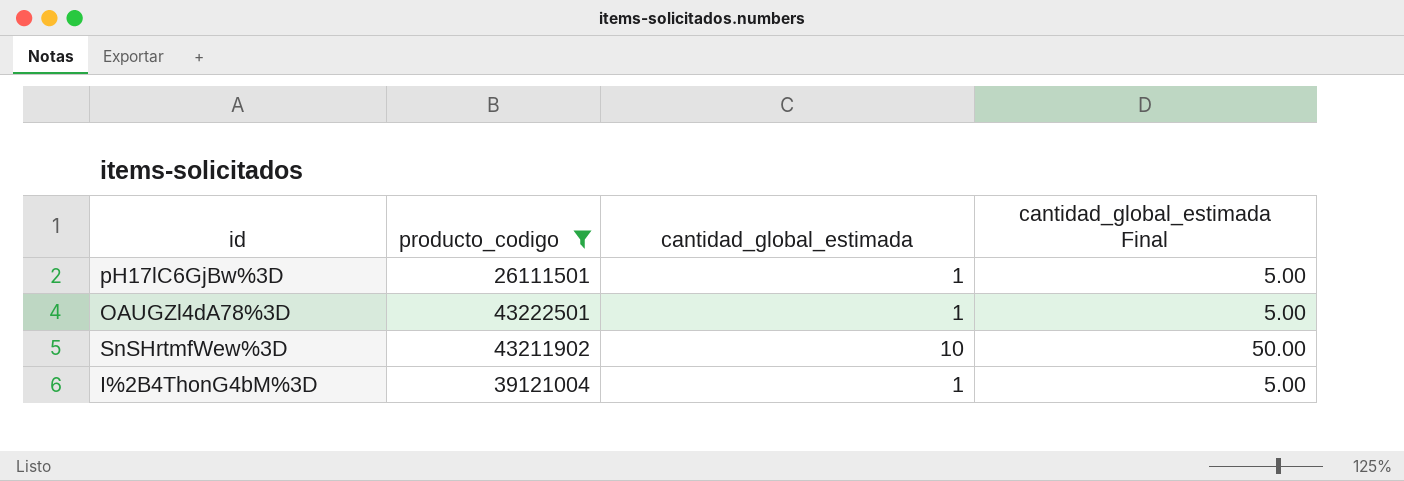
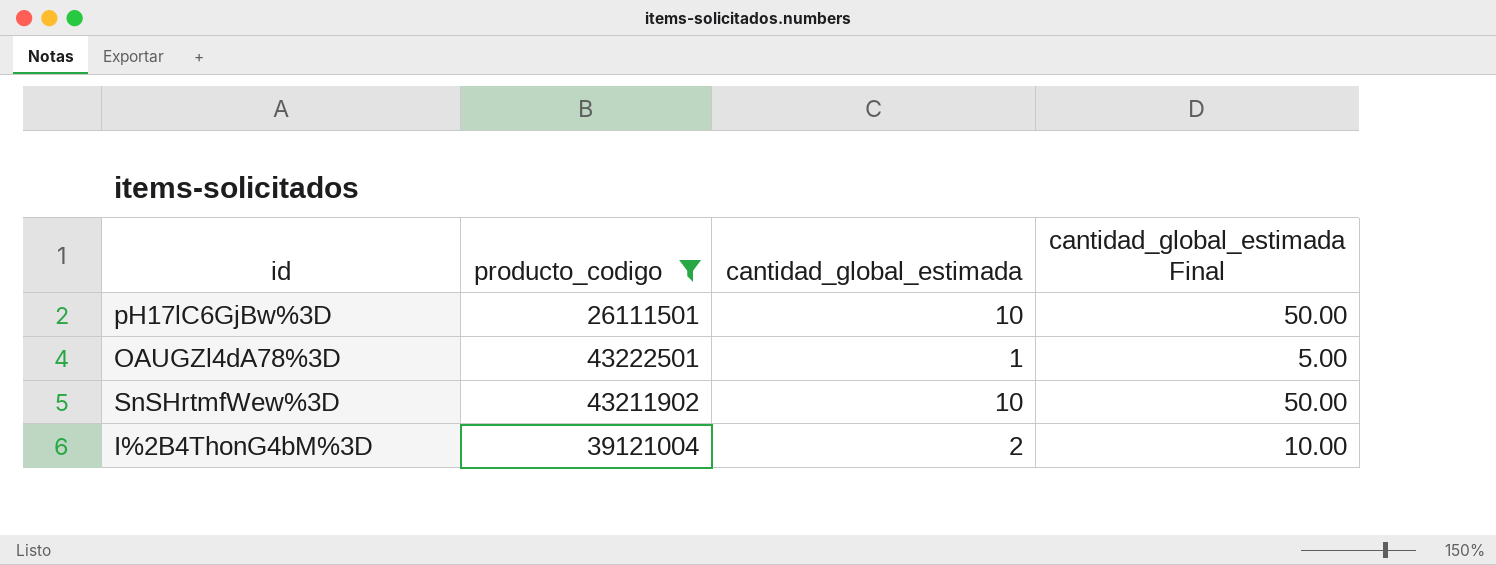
pH17lC6GjBw%3D | cantidad_global_estimada: 1 -> 10
pH17lC6GjBw%3D | cantidad_global_estimada Final: 5.00 -> 50.00
I%2B4ThonG4bM%3D | cantidad_global_estimada: 1 -> 2
I%2B4ThonG4bM%3D | cantidad_global_estimada Final: 5.00 -> 10.00

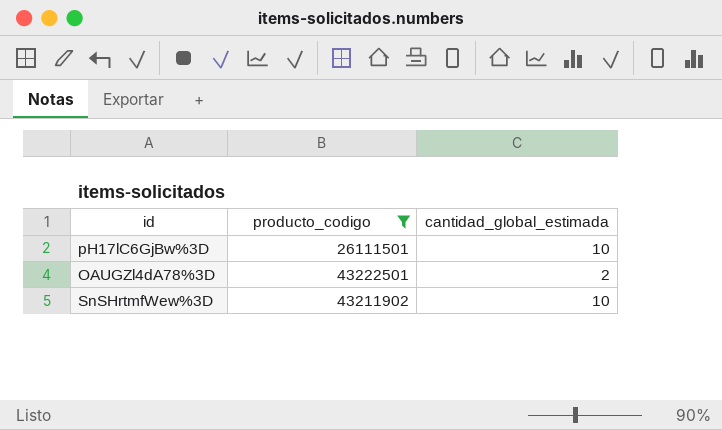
column cantidad_global_estimada Final | formula: [cantidad_global_estimada] * 5 -> none
row I%2B4ThonG4bM%3D: 39121004 | 2 | 10.00 -> none
OAUGZl4dA78%3D | cantidad_global_estimada: 1 -> 2

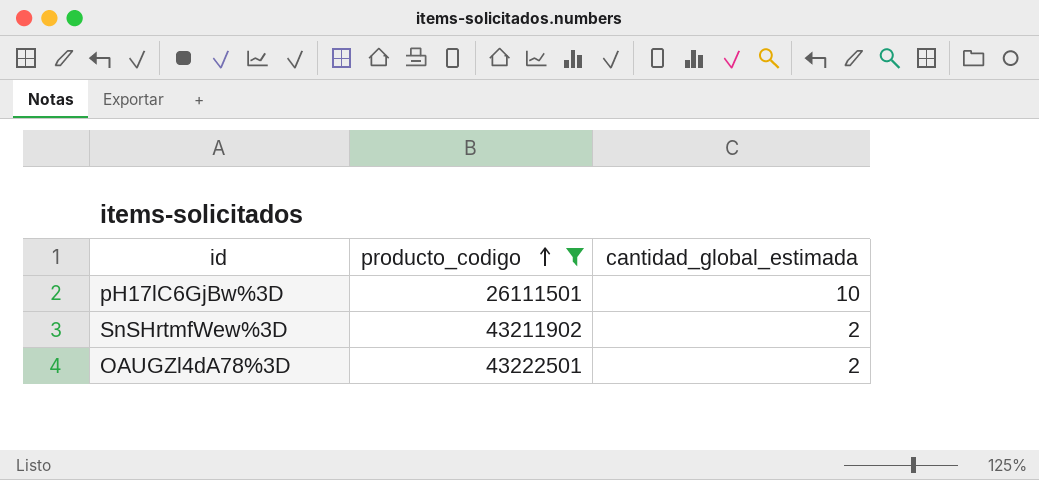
row order: none -> producto_codigo ascending
SnSHrtmfWew%3D | cantidad_global_estimada: 10 -> 2

